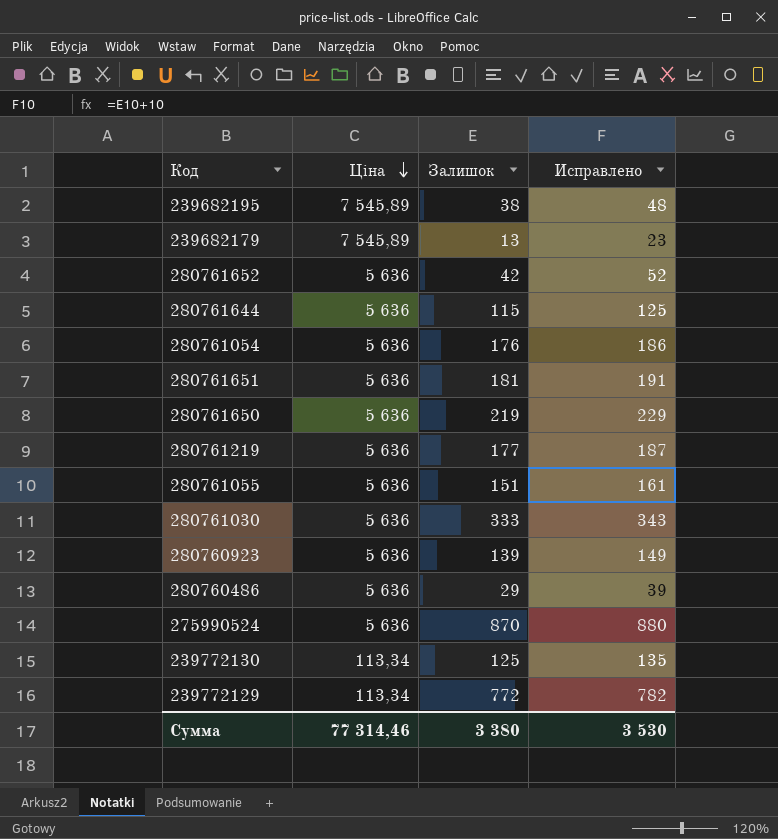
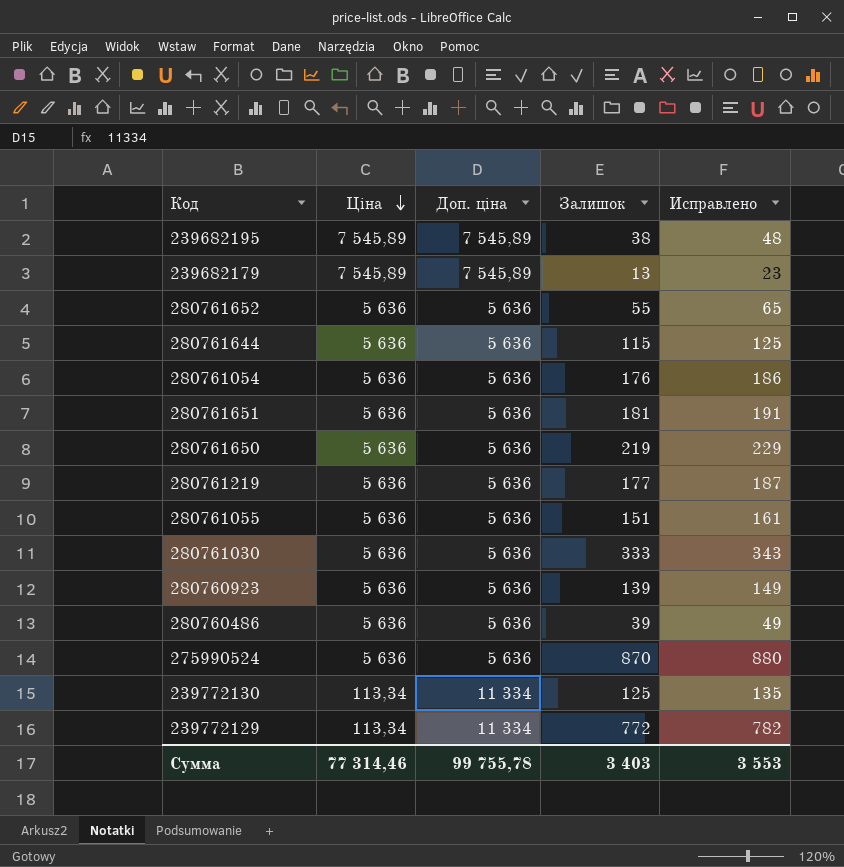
column Доп. ціна | position: none -> 3
280761652 | Залишок: 42 -> 55
280761652 | Исправлено: 52 -> 65
280760486 | Залишок: 29 -> 39
280760486 | Исправлено: 39 -> 49
Сумма | Залишок: 3 380 -> 3 403
Сумма | Исправлено: 3 530 -> 3 553

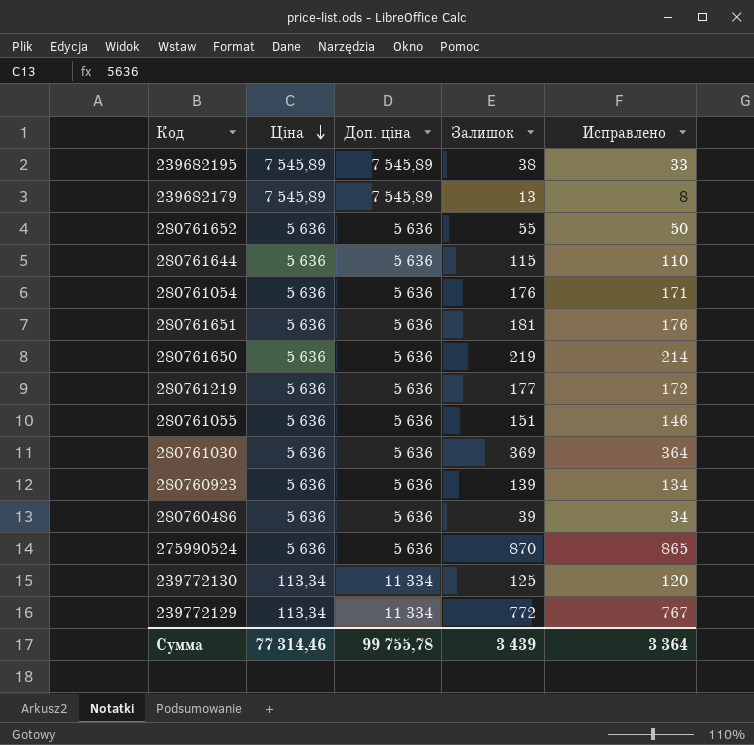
column Исправлено | formula: [Залишок] + 10 -> [Залишок] - 5
280761030 | Залишок: 333 -> 369
Сумма | Залишок: 3 403 -> 3 439
Сумма | Исправлено: 3 553 -> 3 364

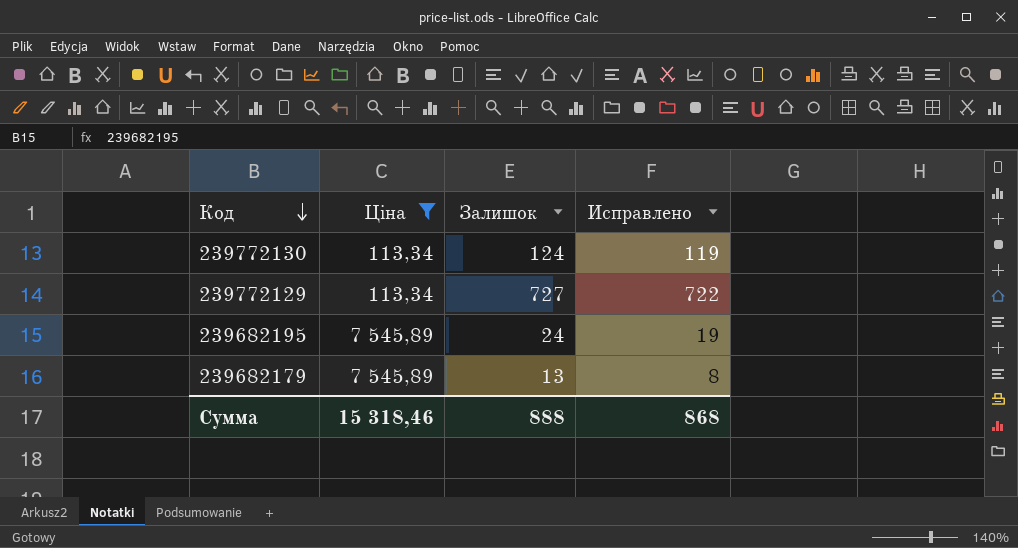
filter: none -> Ціна != 5 636
row order: Ціна descending -> Код descending
column Доп. ціна | position: 3 -> none
239772130 | Залишок: 125 -> 124
239772130 | Исправлено: 120 -> 119
239772129 | Залишок: 772 -> 727
239772129 | Исправлено: 767 -> 722
239682195 | Залишок: 38 -> 24
239682195 | Исправлено: 33 -> 19
Сумма | Ціна: 77 314,46 -> 15 318,46
Сумма | Залишок: 3 439 -> 888
Сумма | Исправлено: 3 364 -> 868

